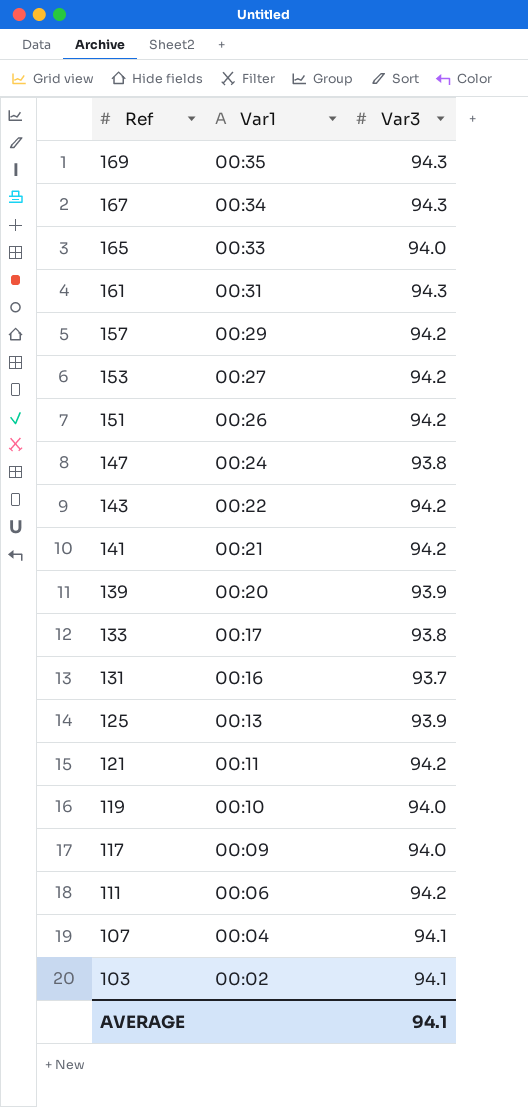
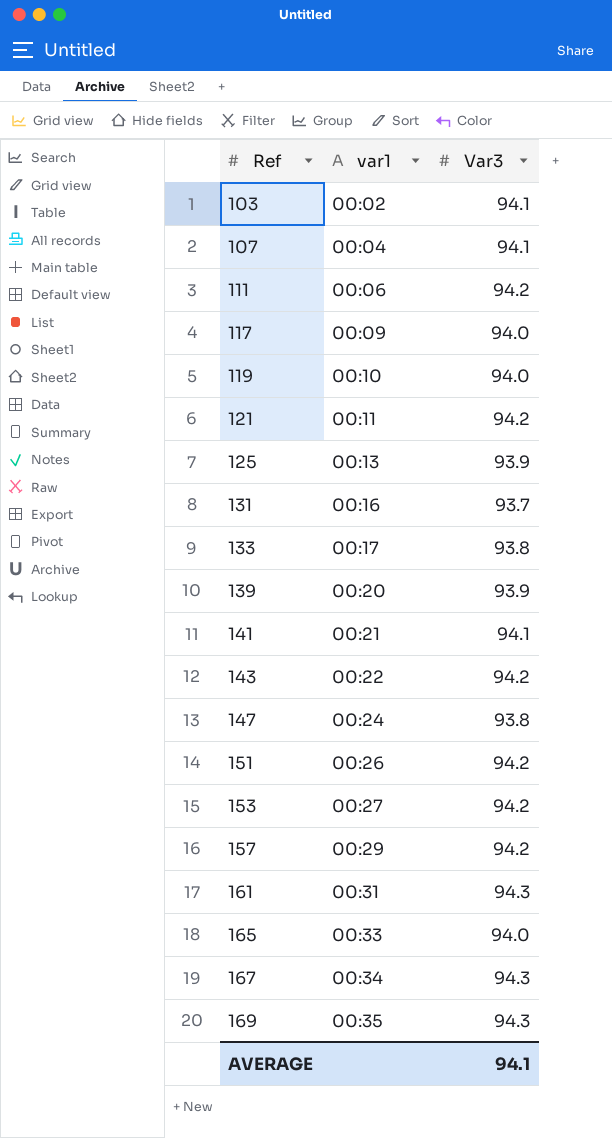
row order: Ref descending -> Ref ascending
column name: Var1 -> var1
141 | Var3: 94.2 -> 94.1

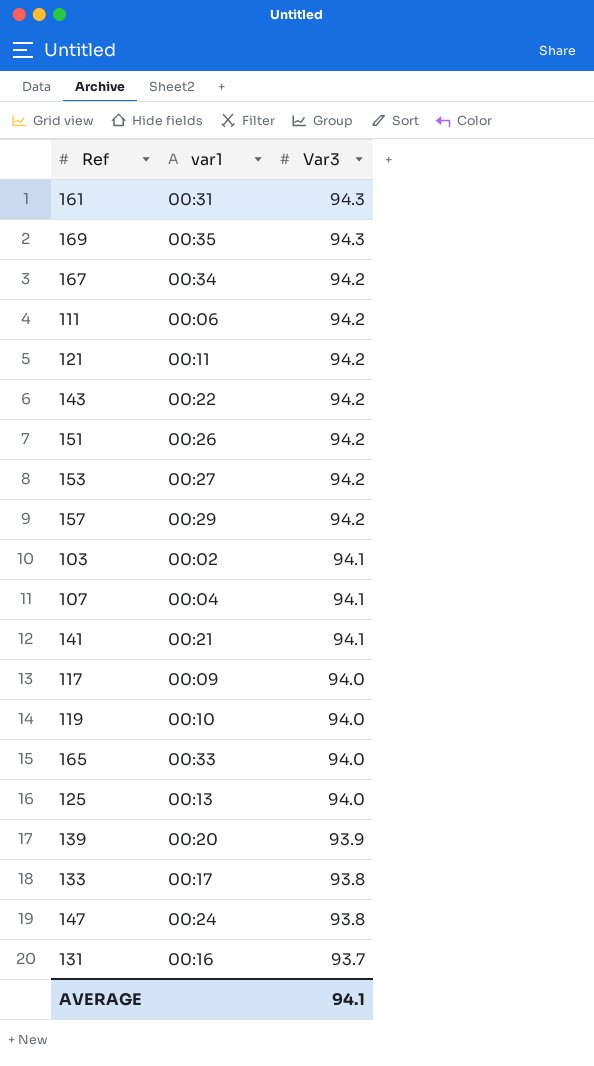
row order: Ref ascending -> Var3 descending
167 | Var3: 94.3 -> 94.2
125 | Var3: 93.9 -> 94.0

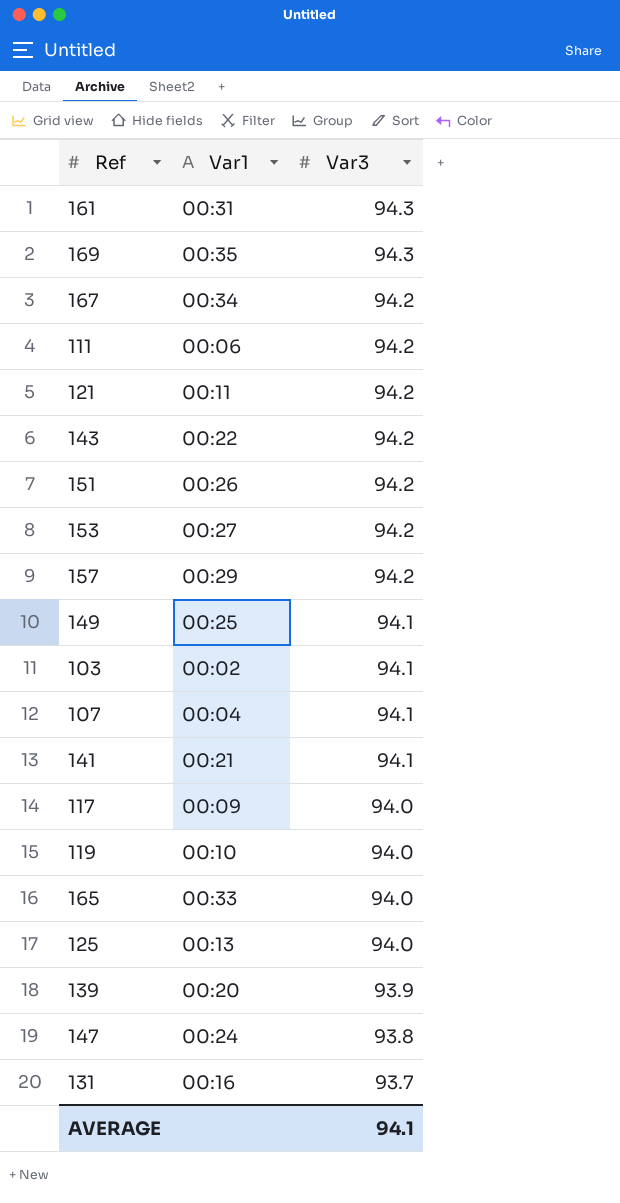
column name: var1 -> Var1
row 133: 00:17 | 93.8 -> none
row 149: none -> 00:25 | 94.1

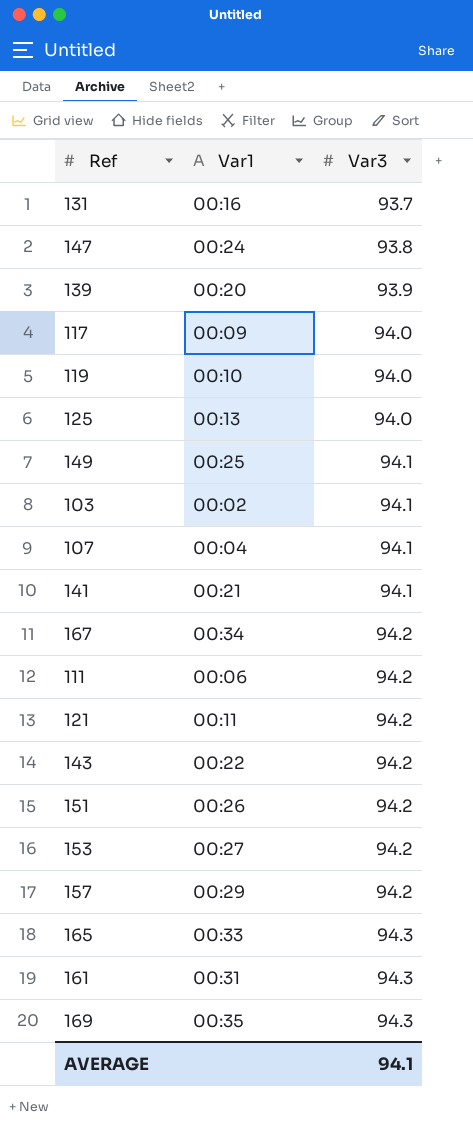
row order: Var3 descending -> Var3 ascending
165 | Var3: 94.0 -> 94.3

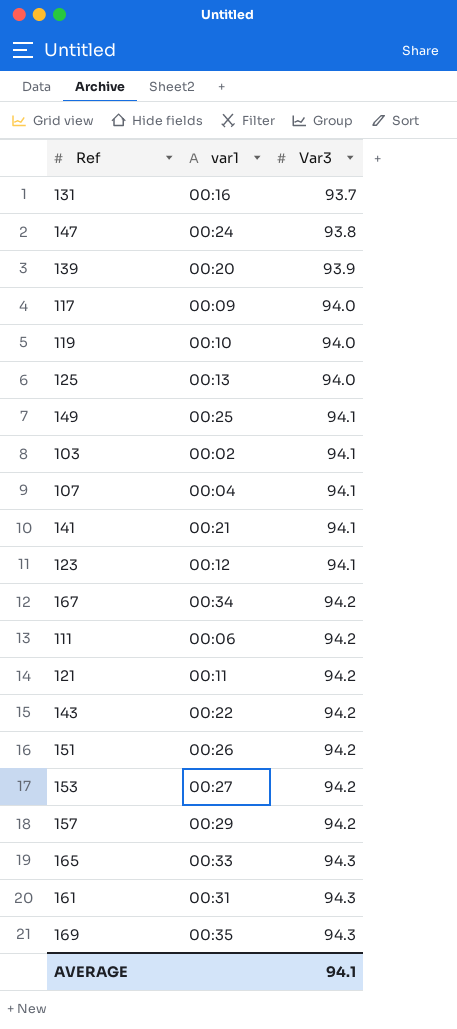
column name: Var1 -> var1
row 123: none -> 00:12 | 94.1

